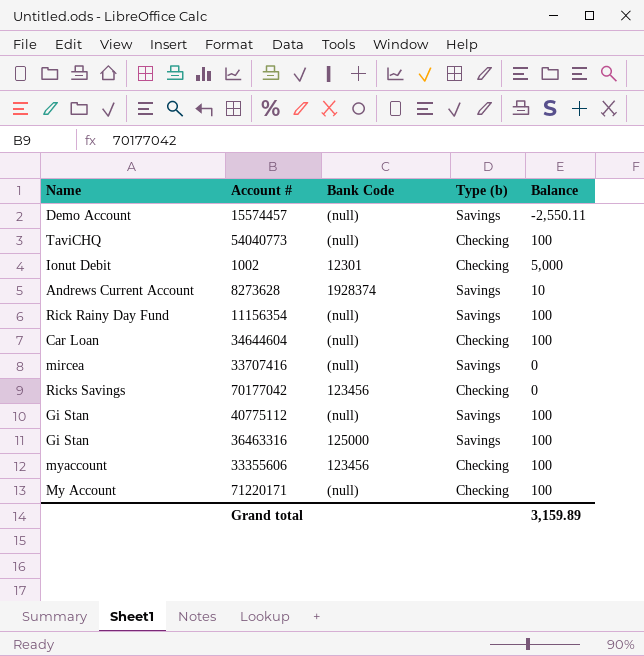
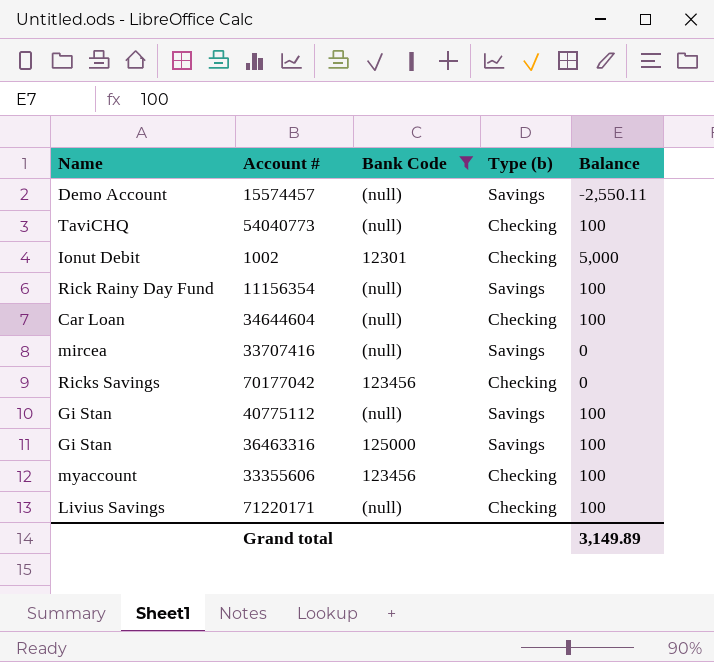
filter: none -> Bank Code != 1928374
71220171 | Name: My Account -> Livius Savings
Grand total | Balance: 3,159.89 -> 3,149.89

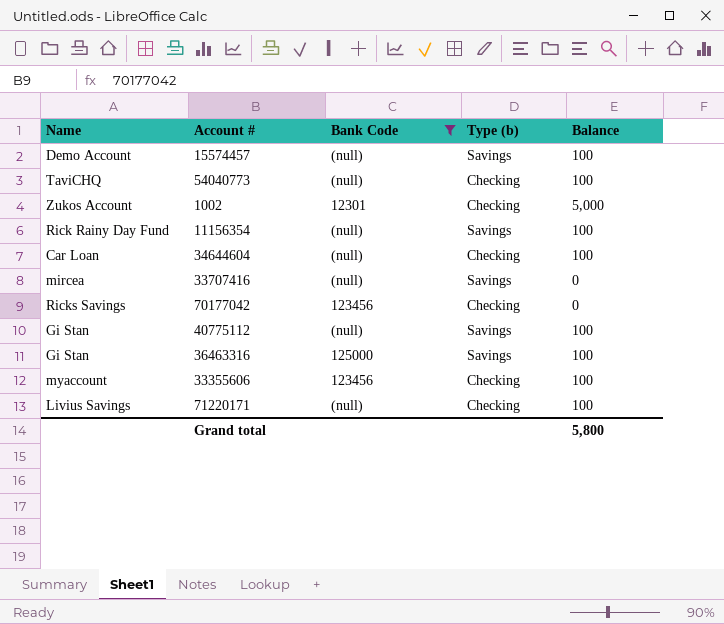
15574457 | Balance: -2,550.11 -> 100
1002 | Name: Ionut Debit -> Zukos Account
Grand total | Balance: 3,149.89 -> 5,800

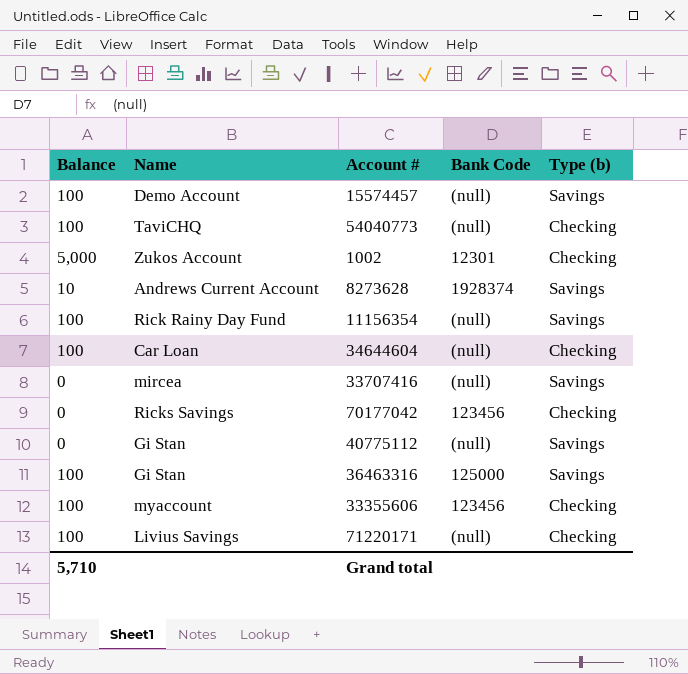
filter: Bank Code != 1928374 -> none
column Balance | position: 5 -> 1
40775112 | Balance: 100 -> 0
Grand total | Balance: 5,800 -> 5,710

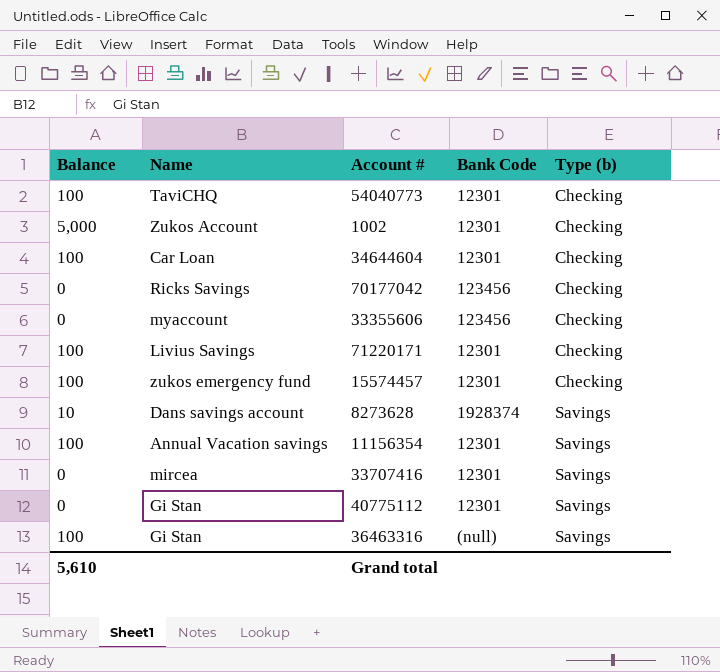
row order: none -> Type (b) ascending
54040773 | Bank Code: (null) -> 12301
34644604 | Bank Code: (null) -> 12301
33355606 | Balance: 100 -> 0
71220171 | Bank Code: (null) -> 12301
15574457 | Name: Demo Account -> zukos emergency fund
15574457 | Bank Code: (null) -> 12301
15574457 | Type (b): Savings -> Checking
8273628 | Name: Andrews Current Account -> Dans savings account
11156354 | Name: Rick Rainy Day Fund -> Annual Vacation savings
11156354 | Bank Code: (null) -> 12301
33707416 | Bank Code: (null) -> 12301
40775112 | Bank Code: (null) -> 12301
36463316 | Bank Code: 125000 -> (null)
Grand total | Balance: 5,710 -> 5,610

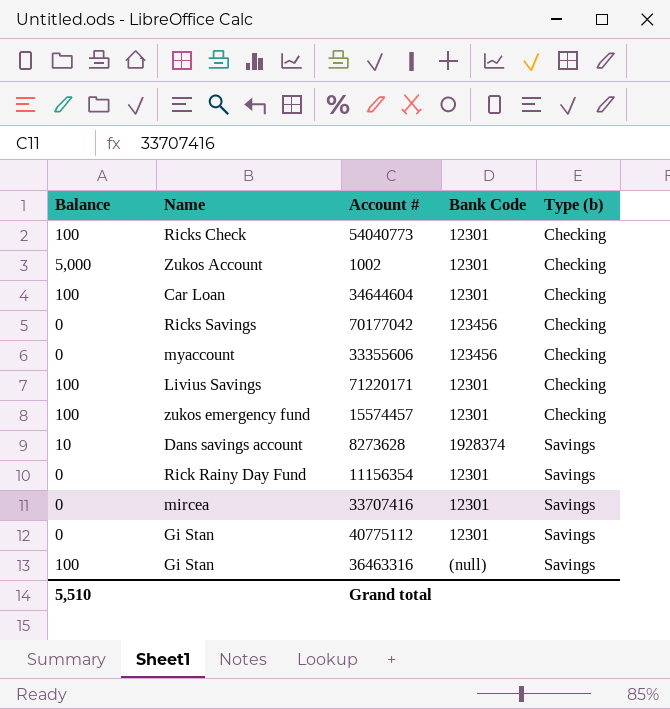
54040773 | Name: TaviCHQ -> Ricks Check
11156354 | Balance: 100 -> 0
11156354 | Name: Annual Vacation savings -> Rick Rainy Day Fund
Grand total | Balance: 5,610 -> 5,510

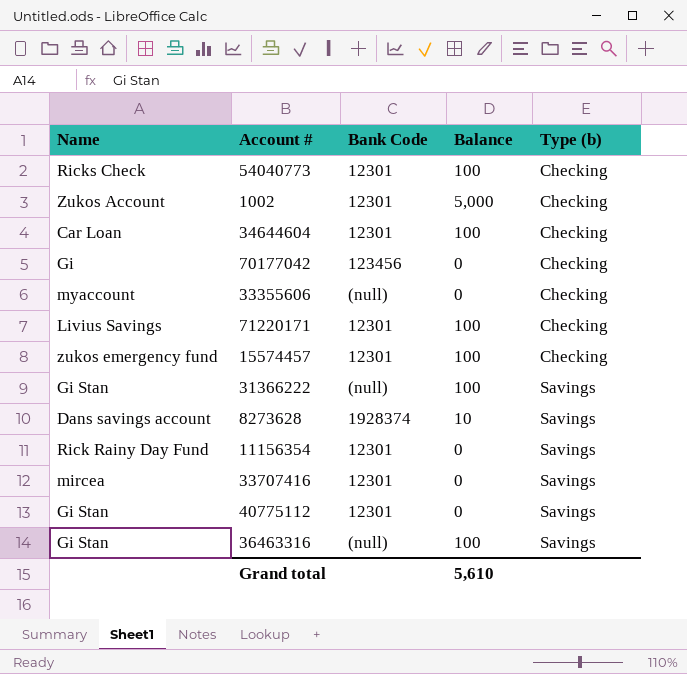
column Balance | position: 1 -> 4
70177042 | Name: Ricks Savings -> Gi
33355606 | Bank Code: 123456 -> (null)
row 31366222: none -> Gi Stan | (null) | 100 | Savings
Grand total | Balance: 5,510 -> 5,610

